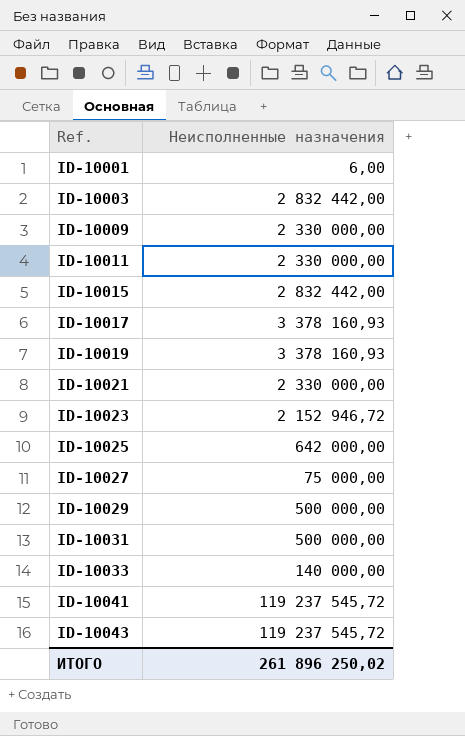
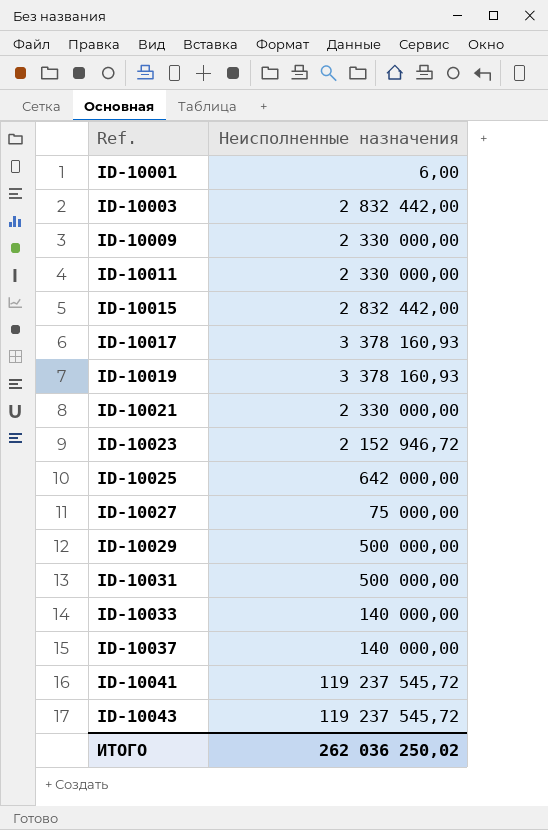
row ID-10037: none -> 140 000,00
ИТОГО | Неисполненные назначения: 261 896 250,02 -> 262 036 250,02

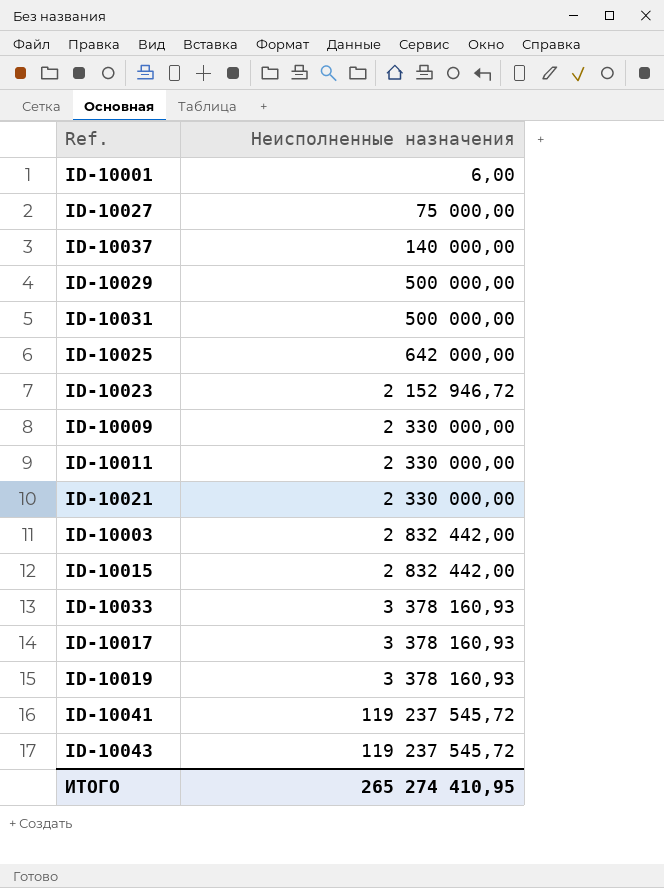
row order: Ref. ascending -> Неисполненные назначения ascending
ID-10033 | Неисполненные назначения: 140 000,00 -> 3 378 160,93
ИТОГО | Неисполненные назначения: 262 036 250,02 -> 265 274 410,95

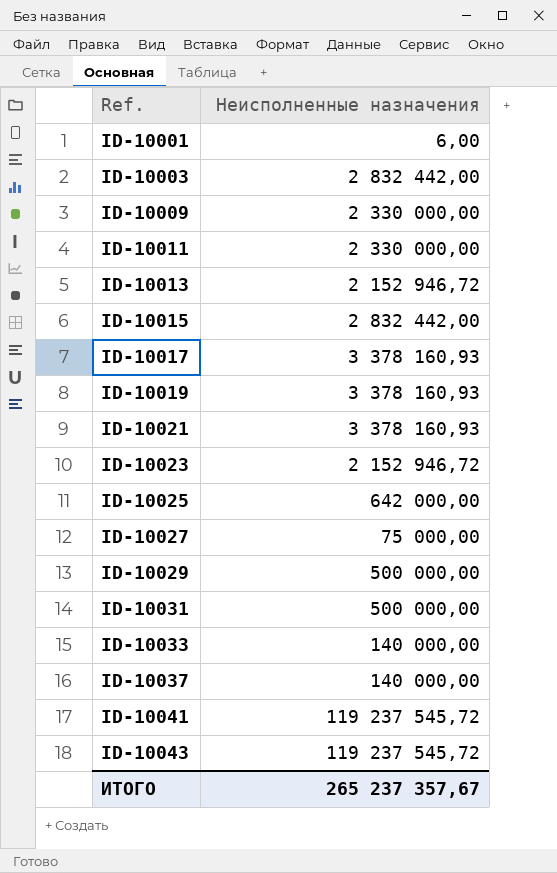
row order: Неисполненные назначения ascending -> Ref. ascending
row ID-10013: none -> 2 152 946,72
ID-10021 | Неисполненные назначения: 2 330 000,00 -> 3 378 160,93
ID-10033 | Неисполненные назначения: 3 378 160,93 -> 140 000,00
ИТОГО | Неисполненные назначения: 265 274 410,95 -> 265 237 357,67

